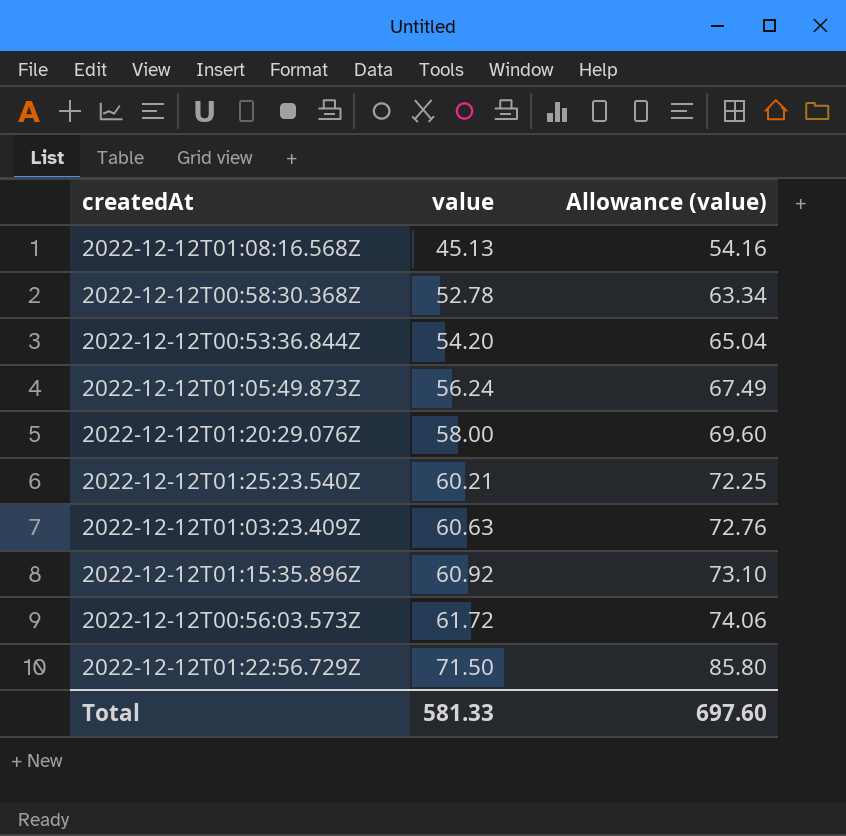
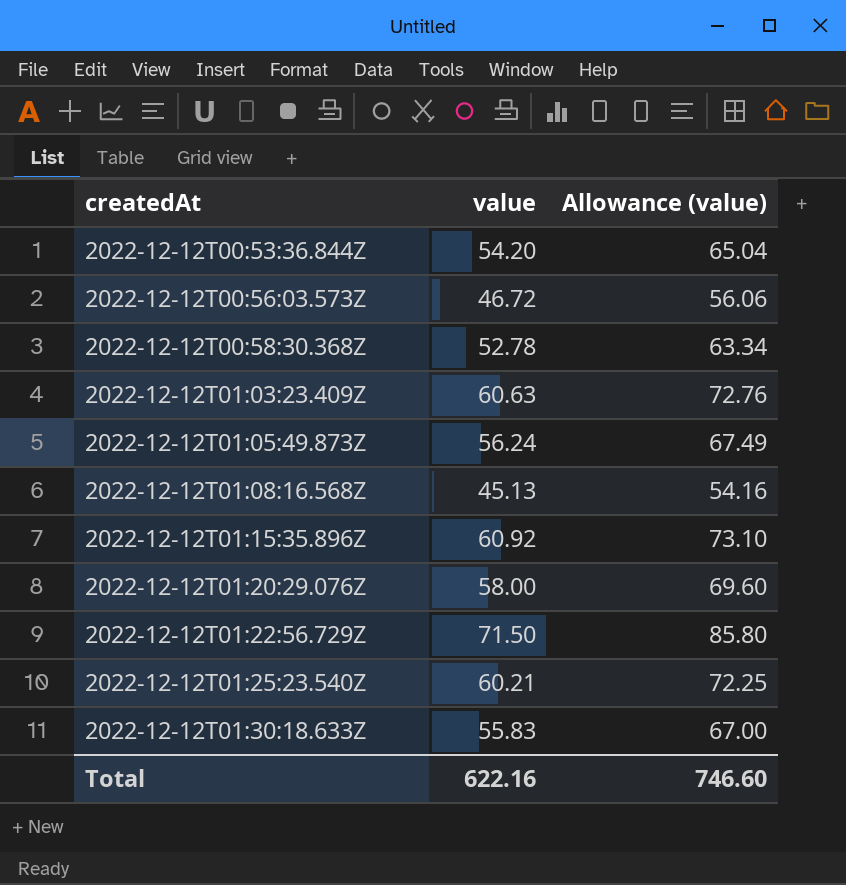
row order: value ascending -> createdAt ascending
2022-12-12T00:56:03.573Z | value: 61.72 -> 46.72
2022-12-12T00:56:03.573Z | Allowance (value): 74.06 -> 56.06
row 2022-12-12T01:30:18.633Z: none -> 55.83 | 67.00
Total | value: 581.33 -> 622.16
Total | Allowance (value): 697.60 -> 746.60

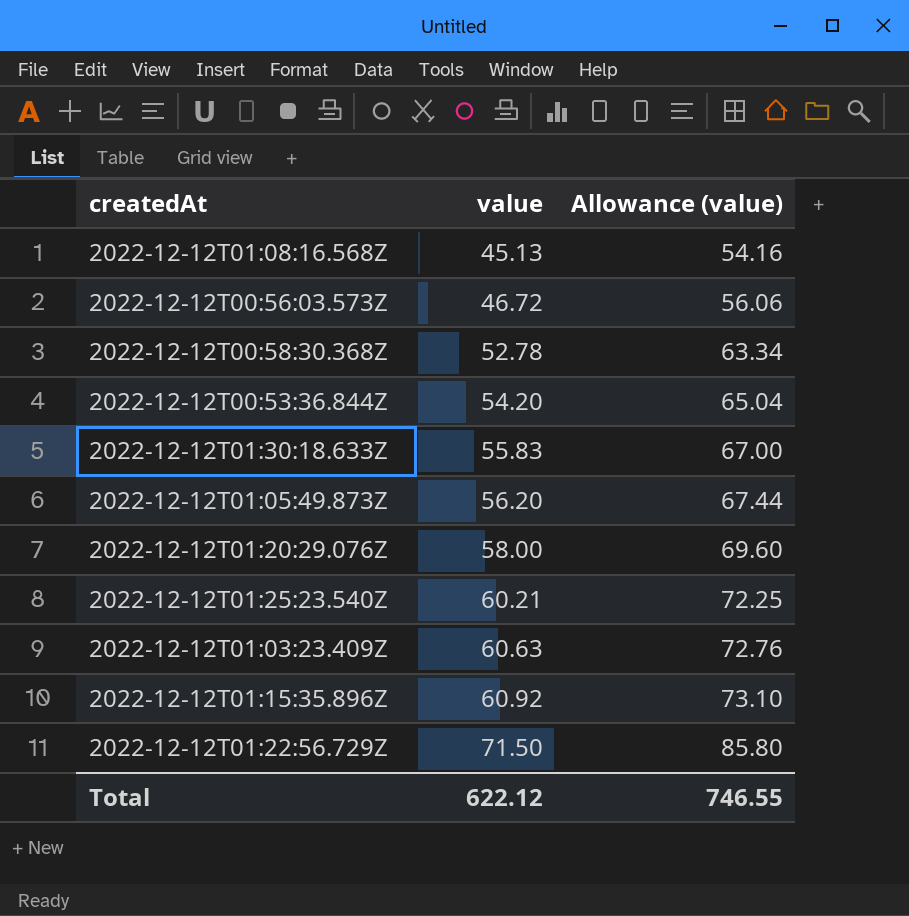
row order: createdAt ascending -> value ascending
2022-12-12T01:05:49.873Z | value: 56.24 -> 56.20
2022-12-12T01:05:49.873Z | Allowance (value): 67.49 -> 67.44
Total | value: 622.16 -> 622.12
Total | Allowance (value): 746.60 -> 746.55

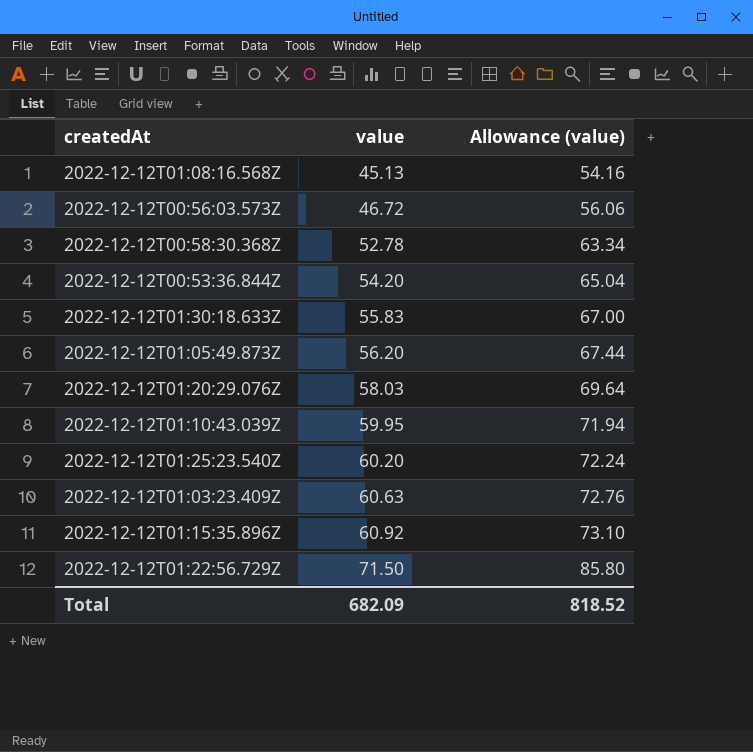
2022-12-12T01:20:29.076Z | value: 58.00 -> 58.03
2022-12-12T01:20:29.076Z | Allowance (value): 69.60 -> 69.64
row 2022-12-12T01:10:43.039Z: none -> 59.95 | 71.94
2022-12-12T01:25:23.540Z | value: 60.21 -> 60.20
2022-12-12T01:25:23.540Z | Allowance (value): 72.25 -> 72.24
Total | value: 622.12 -> 682.09
Total | Allowance (value): 746.55 -> 818.52

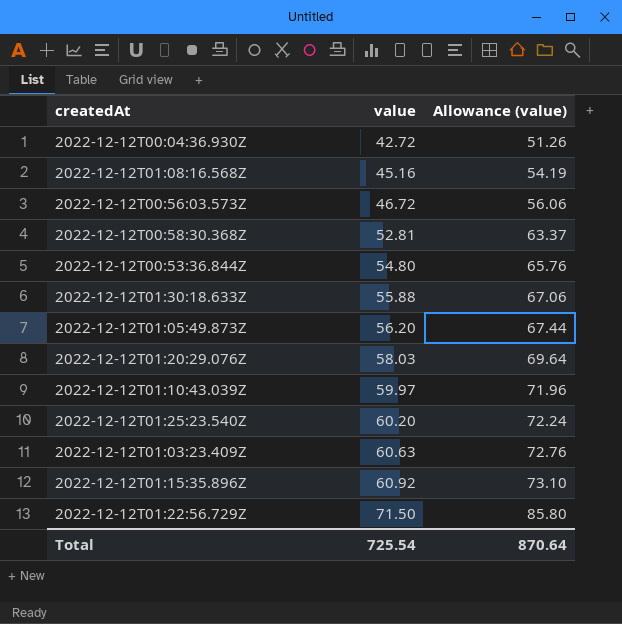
row 2022-12-12T00:04:36.930Z: none -> 42.72 | 51.26
2022-12-12T01:08:16.568Z | value: 45.13 -> 45.16
2022-12-12T01:08:16.568Z | Allowance (value): 54.16 -> 54.19
2022-12-12T00:58:30.368Z | value: 52.78 -> 52.81
2022-12-12T00:58:30.368Z | Allowance (value): 63.34 -> 63.37
2022-12-12T00:53:36.844Z | value: 54.20 -> 54.80
2022-12-12T00:53:36.844Z | Allowance (value): 65.04 -> 65.76
2022-12-12T01:30:18.633Z | value: 55.83 -> 55.88
2022-12-12T01:30:18.633Z | Allowance (value): 67.00 -> 67.06
2022-12-12T01:10:43.039Z | value: 59.95 -> 59.97
2022-12-12T01:10:43.039Z | Allowance (value): 71.94 -> 71.96
Total | value: 682.09 -> 725.54
Total | Allowance (value): 818.52 -> 870.64

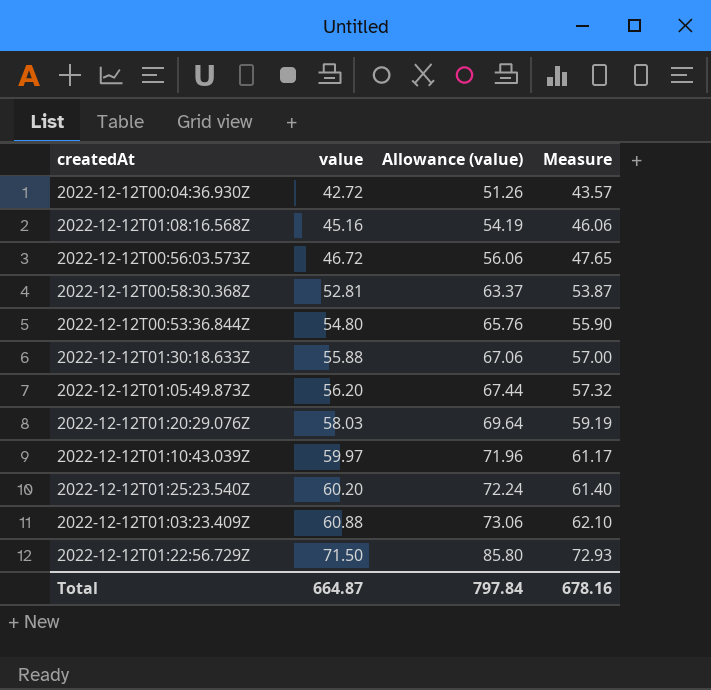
column Measure | formula: none -> [value] * 1.02
row 2022-12-12T01:15:35.896Z: 60.92 | 73.10 -> none
2022-12-12T01:03:23.409Z | value: 60.63 -> 60.88
2022-12-12T01:03:23.409Z | Allowance (value): 72.76 -> 73.06
Total | value: 725.54 -> 664.87
Total | Allowance (value): 870.64 -> 797.84

